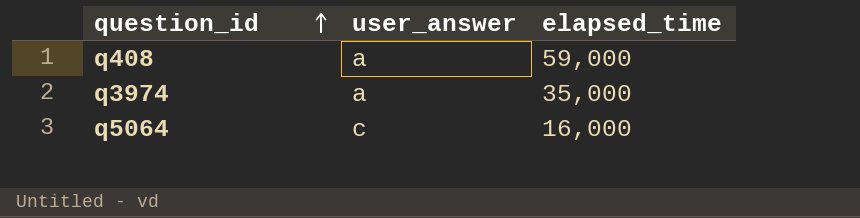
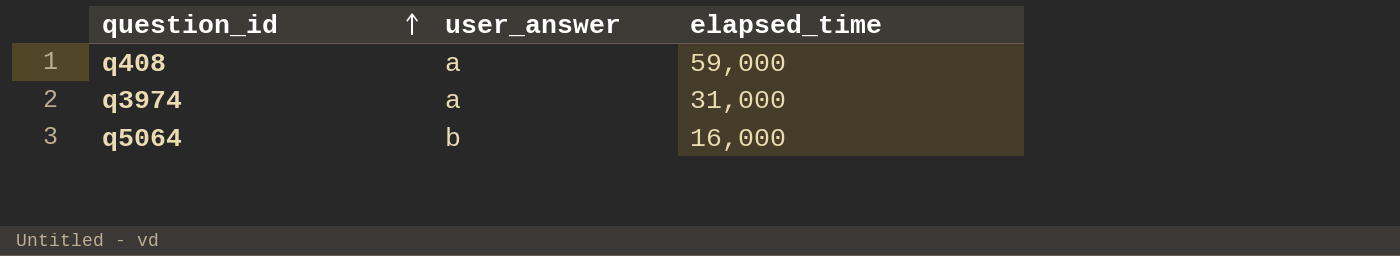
q3974 | elapsed_time: 35,000 -> 31,000
q5064 | user_answer: c -> b

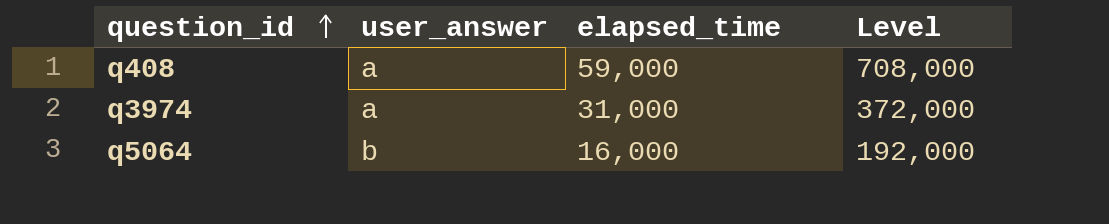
column Level | formula: none -> [elapsed_time] * 12

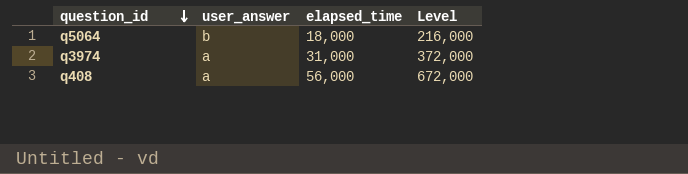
row order: question_id ascending -> question_id descending
q5064 | elapsed_time: 16,000 -> 18,000
q5064 | Level: 192,000 -> 216,000
q408 | elapsed_time: 59,000 -> 56,000
q408 | Level: 708,000 -> 672,000

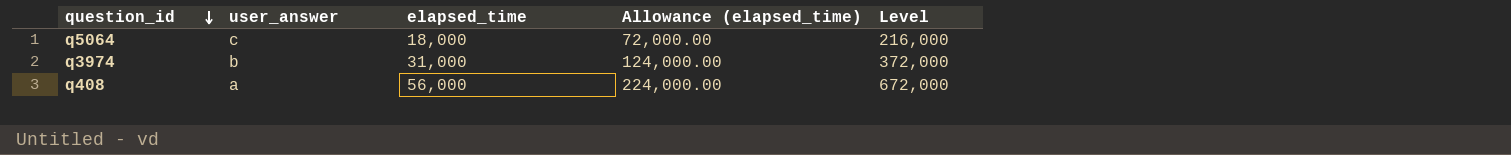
column Allowance (elapsed_time) | formula: none -> [elapsed_time] * 4
q5064 | user_answer: b -> c
q3974 | user_answer: a -> b

